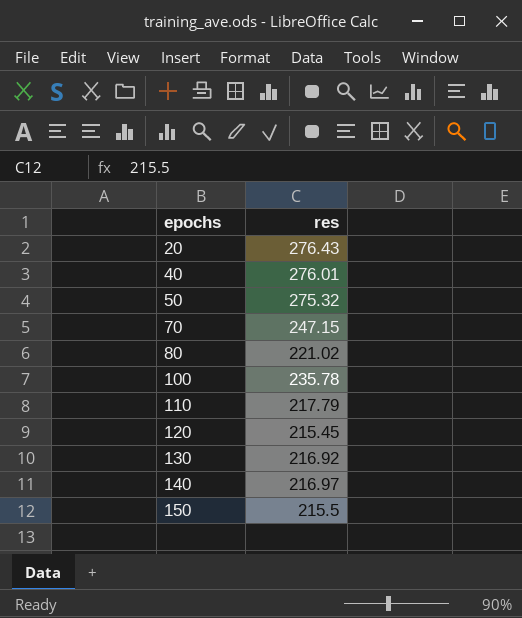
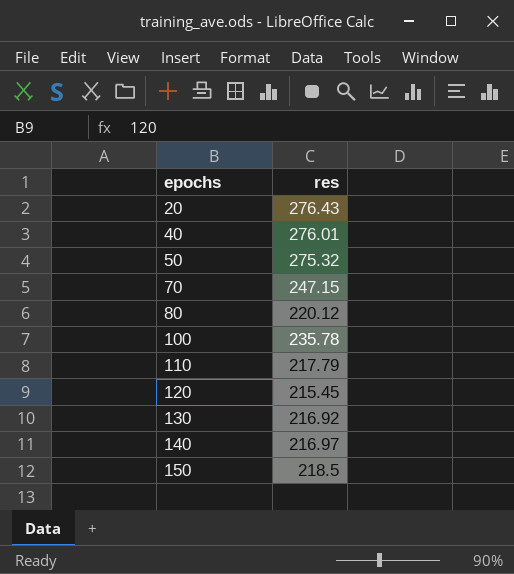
80 | res: 221.02 -> 220.12
150 | res: 215.5 -> 218.5

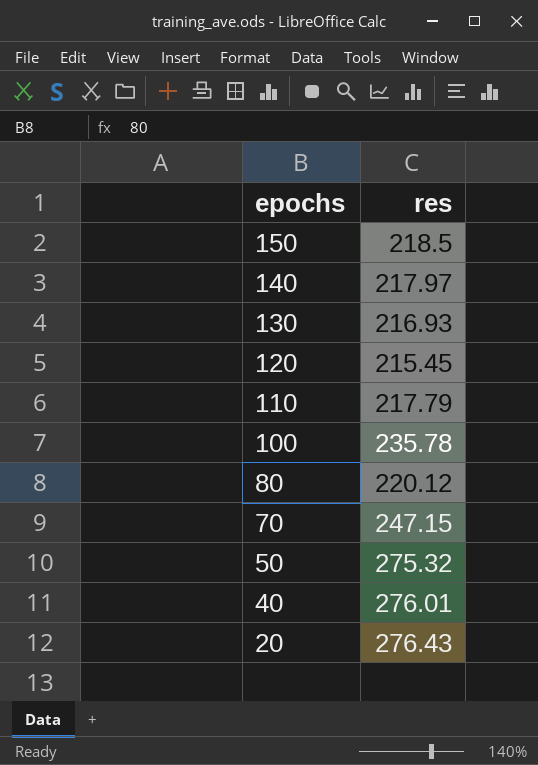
row order: epochs ascending -> epochs descending
140 | res: 216.97 -> 217.97
130 | res: 216.92 -> 216.93

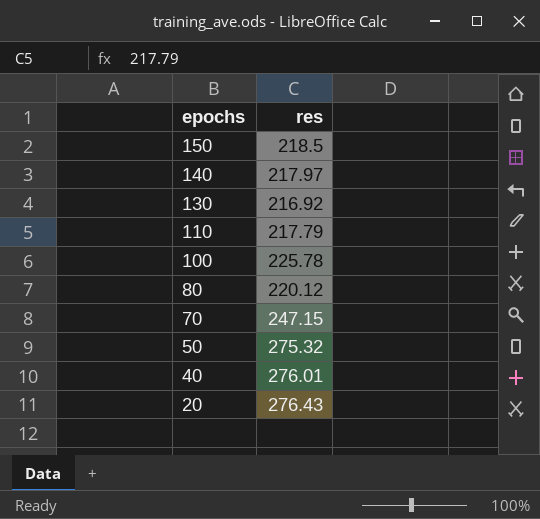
row 120: 215.45 -> none
130 | res: 216.93 -> 216.92
100 | res: 235.78 -> 225.78

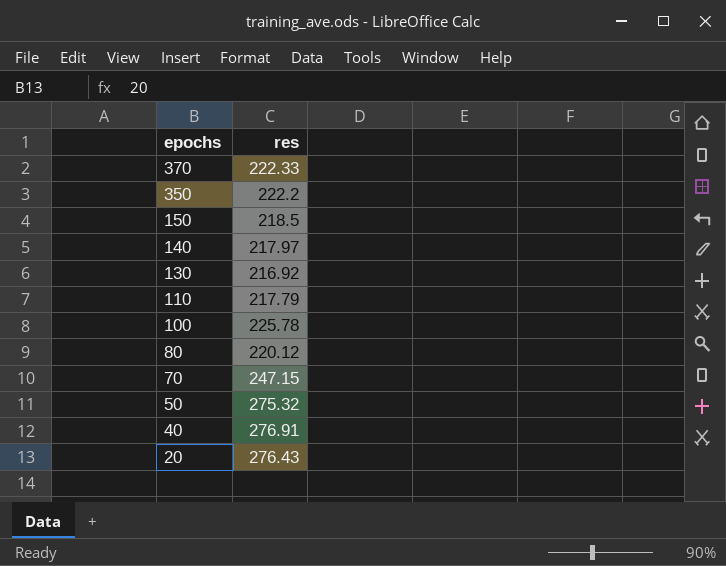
row 370: none -> 222.33
row 350: none -> 222.2
40 | res: 276.01 -> 276.91

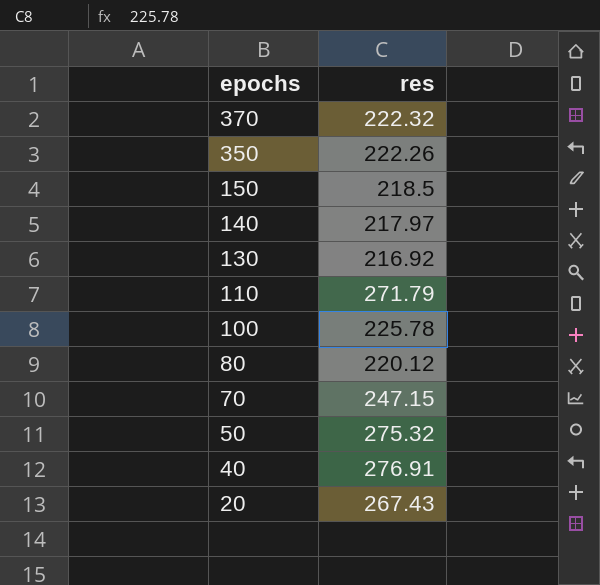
370 | res: 222.33 -> 222.32
350 | res: 222.2 -> 222.26
110 | res: 217.79 -> 271.79
20 | res: 276.43 -> 267.43

